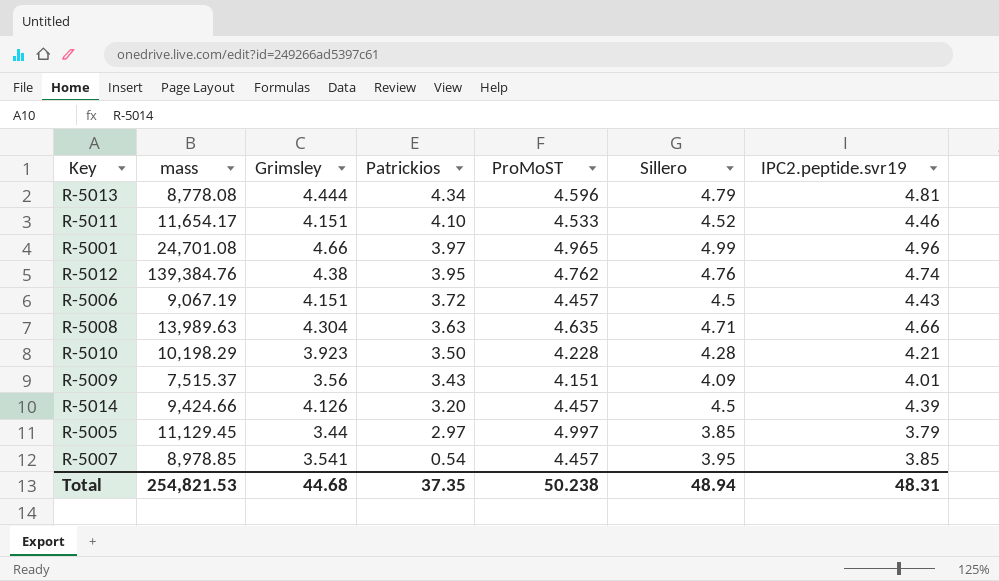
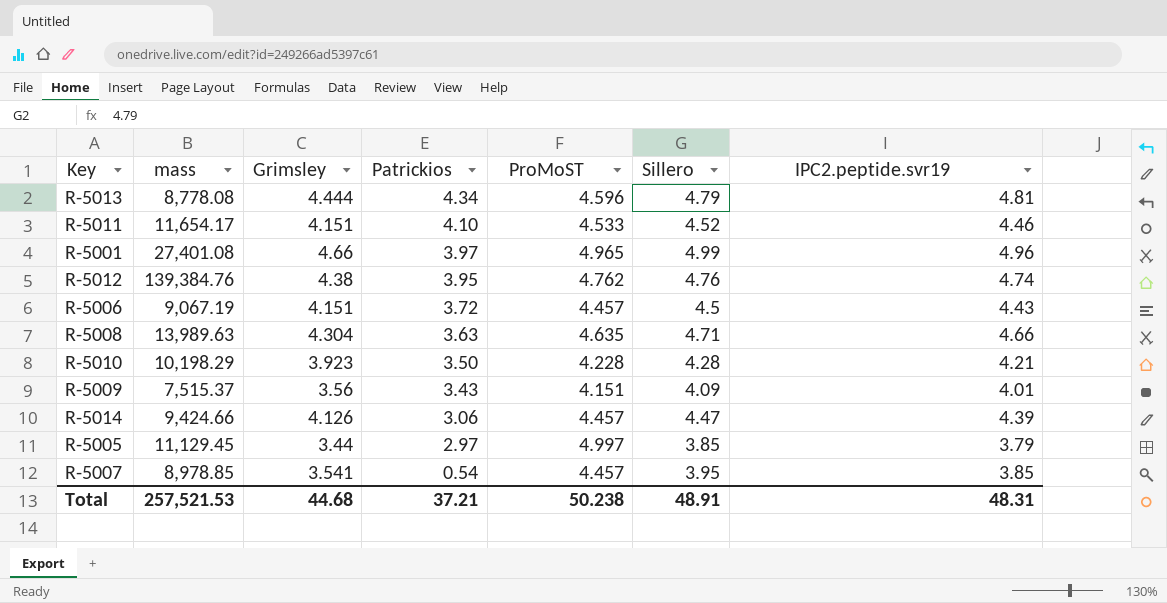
R-5001 | mass: 24,701.08 -> 27,401.08
R-5014 | Patrickios: 3.20 -> 3.06
R-5014 | Sillero: 4.5 -> 4.47
Total | mass: 254,821.53 -> 257,521.53
Total | Patrickios: 37.35 -> 37.21
Total | Sillero: 48.94 -> 48.91

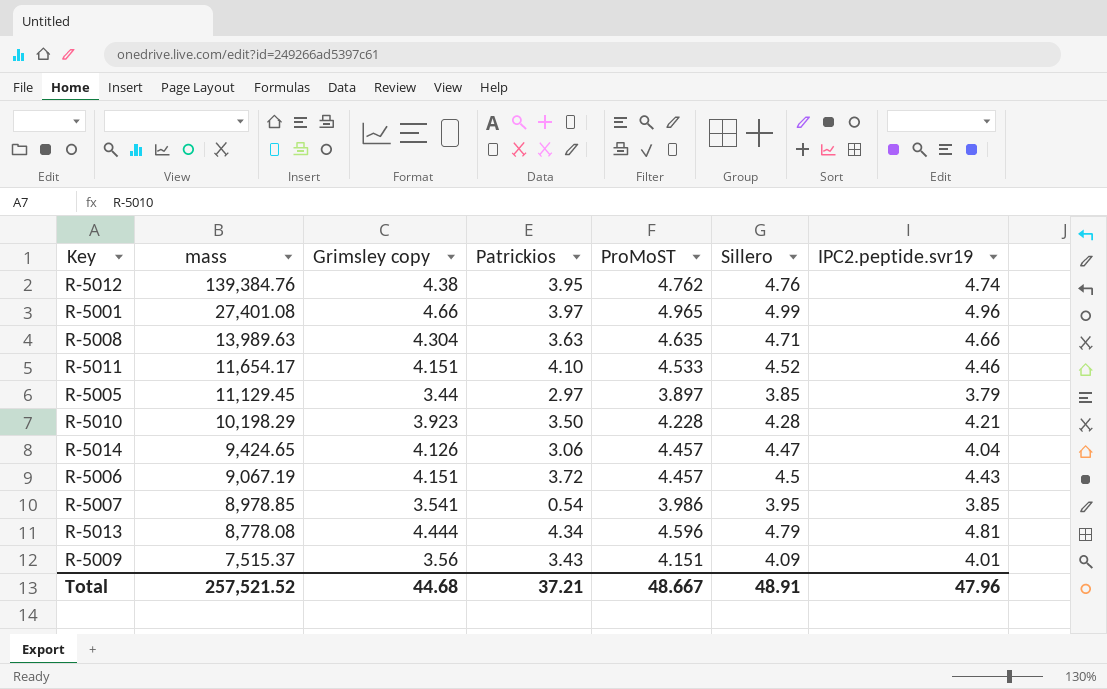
row order: Patrickios descending -> mass descending
column name: Grimsley -> Grimsley copy
R-5005 | ProMoST: 4.997 -> 3.897
R-5014 | mass: 9,424.66 -> 9,424.65
R-5014 | IPC2.peptide.svr19: 4.39 -> 4.04
R-5007 | ProMoST: 4.457 -> 3.986
Total | mass: 257,521.53 -> 257,521.52
Total | ProMoST: 50.238 -> 48.667
Total | IPC2.peptide.svr19: 48.31 -> 47.96

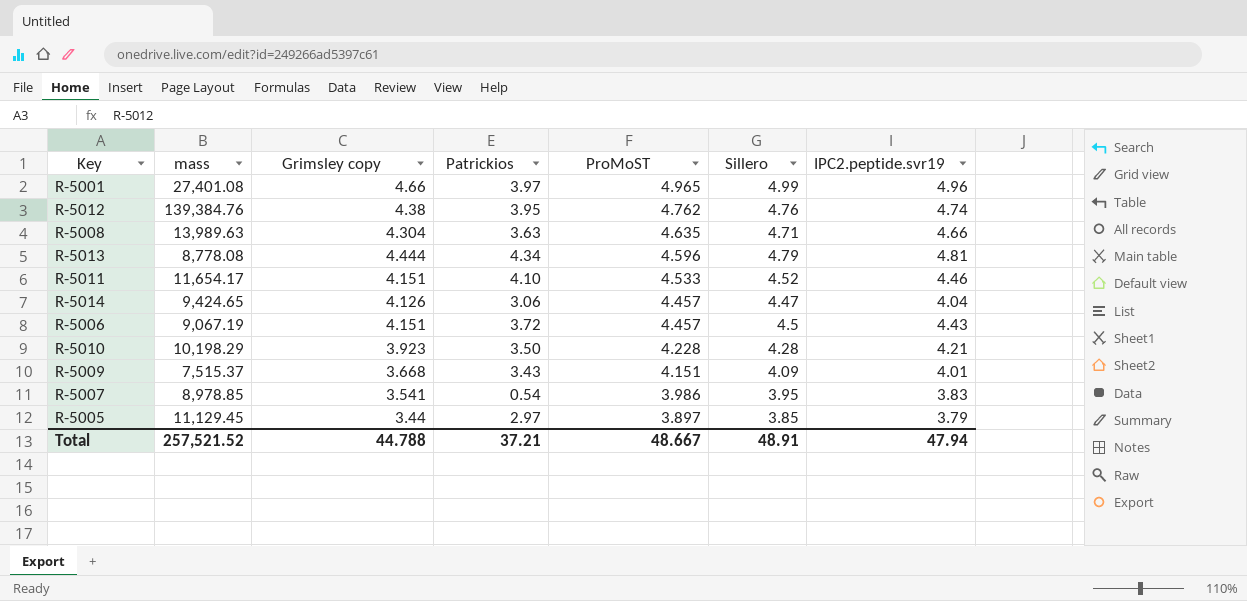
row order: mass descending -> ProMoST descending
R-5009 | Grimsley copy: 3.56 -> 3.668
R-5007 | IPC2.peptide.svr19: 3.85 -> 3.83
Total | Grimsley copy: 44.68 -> 44.788
Total | IPC2.peptide.svr19: 47.96 -> 47.94

